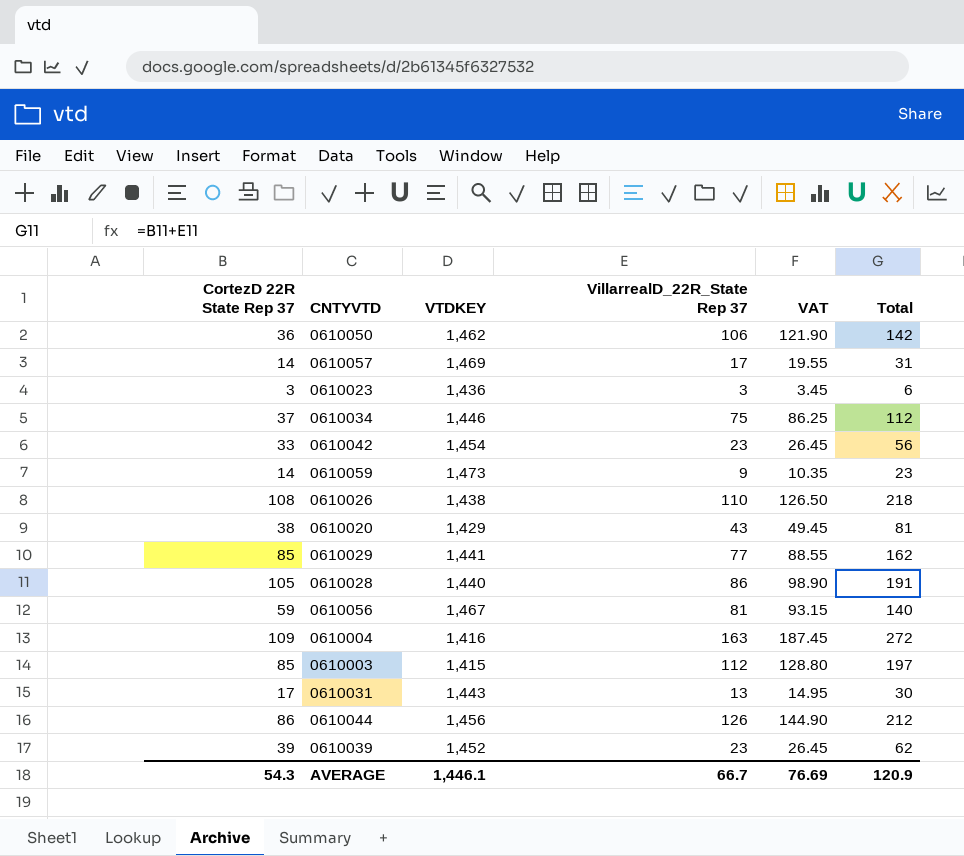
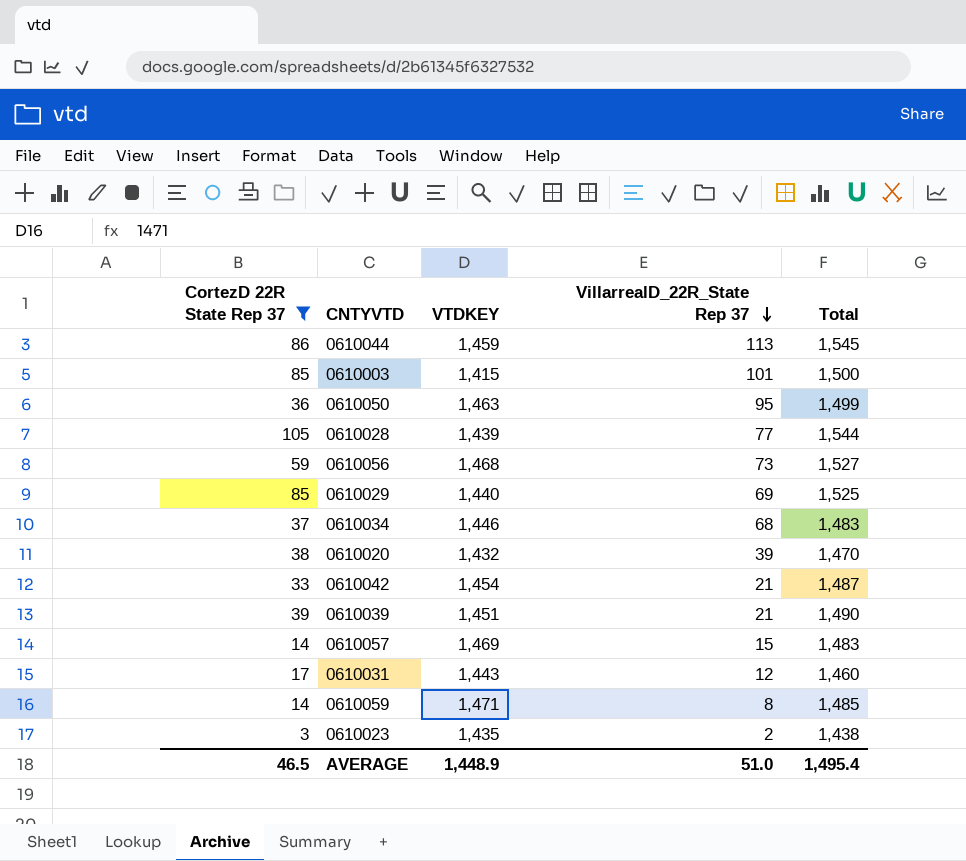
filter: none -> CortezD 22R State Rep 37 <= 105
row order: none -> VillarrealD_22R_State Rep 37 descending
column VAT | formula: [VillarrealD_22R_State Rep 37] * 1.15 -> none
column Total | formula: [CortezD 22R State Rep 37] + [VillarrealD_22R_State Rep 37] -> [CortezD 22R State Rep 37] + [VTDKEY]
0610044 | VTDKEY: 1,456 -> 1,459
0610044 | VillarrealD_22R_State Rep 37: 126 -> 113
0610003 | VillarrealD_22R_State Rep 37: 112 -> 101
0610050 | VTDKEY: 1,462 -> 1,463
0610050 | VillarrealD_22R_State Rep 37: 106 -> 95
0610028 | VTDKEY: 1,440 -> 1,439
0610028 | VillarrealD_22R_State Rep 37: 86 -> 77
0610056 | VTDKEY: 1,467 -> 1,468
0610056 | VillarrealD_22R_State Rep 37: 81 -> 73
0610029 | VTDKEY: 1,441 -> 1,440
0610029 | VillarrealD_22R_State Rep 37: 77 -> 69
0610034 | VillarrealD_22R_State Rep 37: 75 -> 68
0610020 | VTDKEY: 1,429 -> 1,432
0610020 | VillarrealD_22R_State Rep 37: 43 -> 39
0610042 | VillarrealD_22R_State Rep 37: 23 -> 21
0610039 | VTDKEY: 1,452 -> 1,451
0610039 | VillarrealD_22R_State Rep 37: 23 -> 21
0610057 | VillarrealD_22R_State Rep 37: 17 -> 15
0610031 | VillarrealD_22R_State Rep 37: 13 -> 12
0610059 | VTDKEY: 1,473 -> 1,471
0610059 | VillarrealD_22R_State Rep 37: 9 -> 8
0610023 | VTDKEY: 1,436 -> 1,435
0610023 | VillarrealD_22R_State Rep 37: 3 -> 2
AVERAGE | CortezD 22R State Rep 37: 54.3 -> 46.5
AVERAGE | VTDKEY: 1,446.1 -> 1,448.9
AVERAGE | VillarrealD_22R_State Rep 37: 66.7 -> 51.0
AVERAGE | Total: 120.9 -> 1,495.4

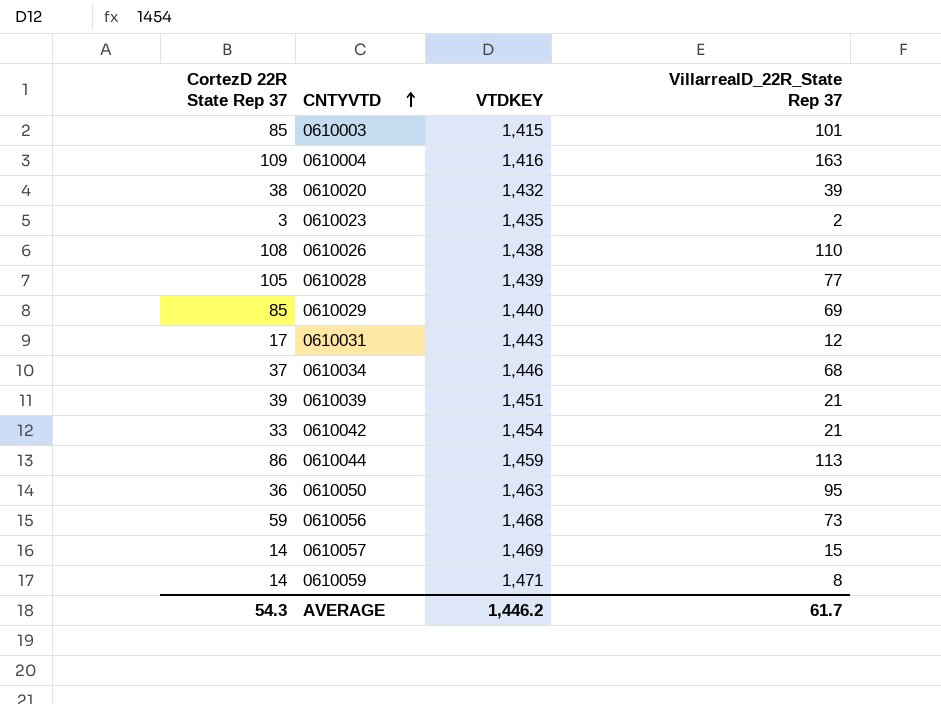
filter: CortezD 22R State Rep 37 <= 105 -> none
row order: VillarrealD_22R_State Rep 37 descending -> CNTYVTD ascending
column Total | formula: [CortezD 22R State Rep 37] + [VTDKEY] -> none
AVERAGE | CortezD 22R State Rep 37: 46.5 -> 54.3
AVERAGE | VTDKEY: 1,448.9 -> 1,446.2
AVERAGE | VillarrealD_22R_State Rep 37: 51.0 -> 61.7

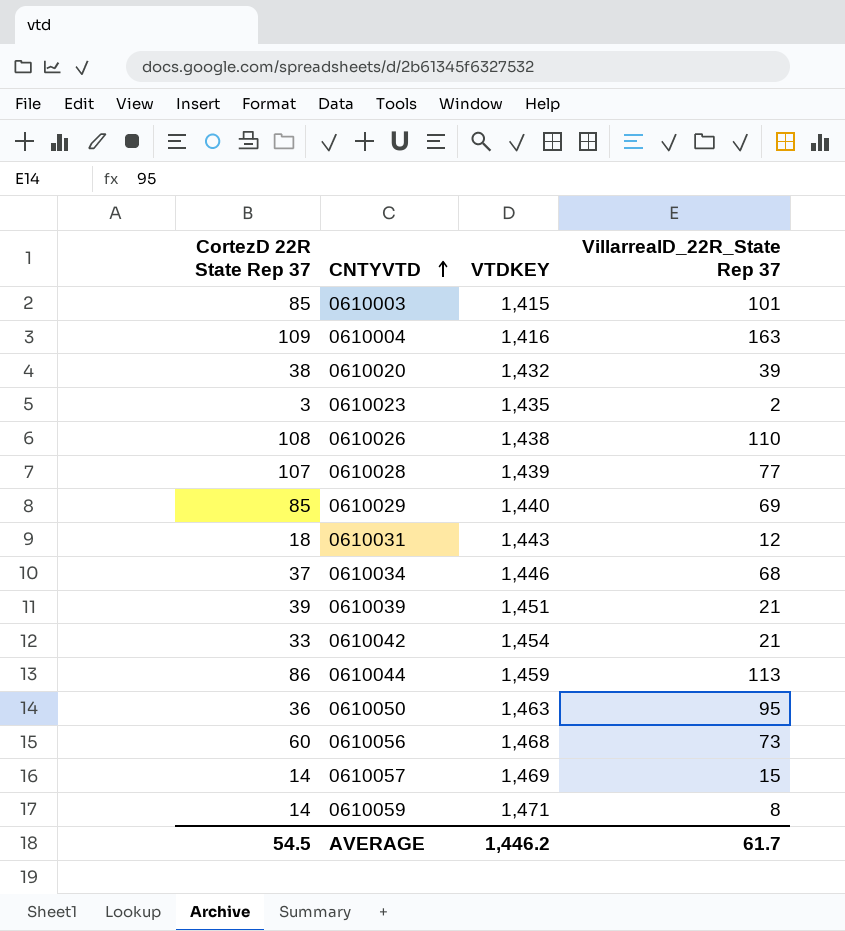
0610028 | CortezD 22R State Rep 37: 105 -> 107
0610031 | CortezD 22R State Rep 37: 17 -> 18
0610056 | CortezD 22R State Rep 37: 59 -> 60
AVERAGE | CortezD 22R State Rep 37: 54.3 -> 54.5

